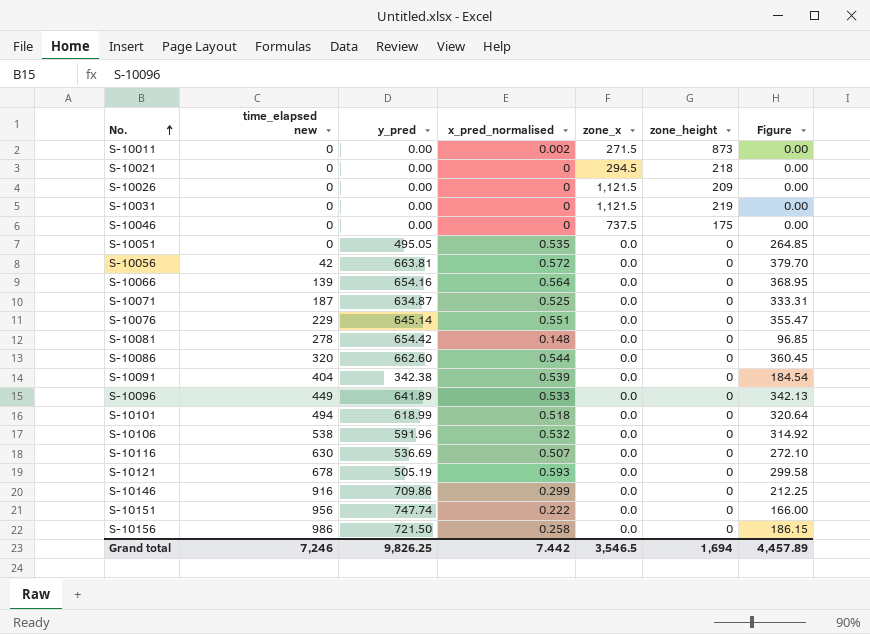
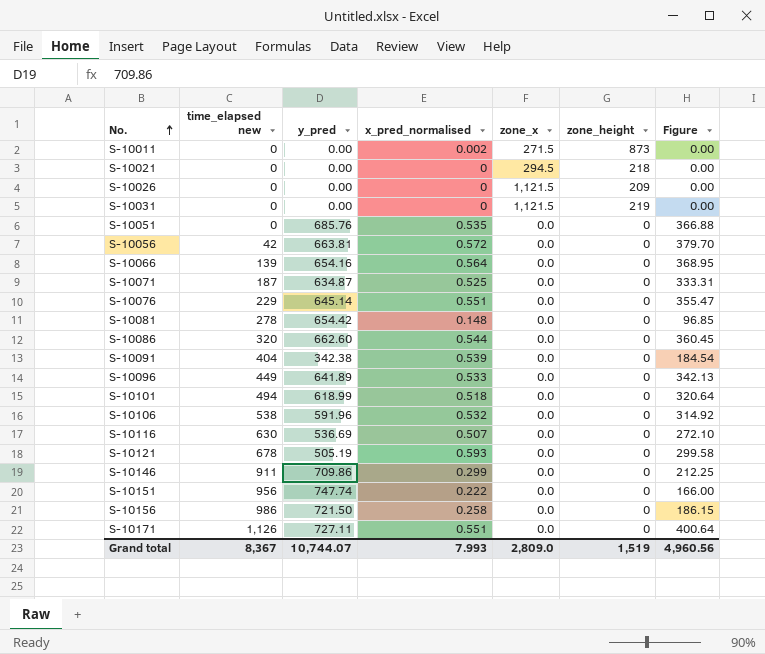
row S-10046: 0 | 0.00 | 0 | 737.5 | 175 | 0.00 -> none
S-10051 | y_pred: 495.05 -> 685.76
S-10051 | Figure: 264.85 -> 366.88
S-10146 | time_elapsed new: 916 -> 911
row S-10171: none -> 1,126 | 727.11 | 0.551 | 0.0 | 0 | 400.64
Grand total | time_elapsed new: 7,246 -> 8,367
Grand total | y_pred: 9,826.25 -> 10,744.07
Grand total | x_pred_normalised: 7.442 -> 7.993
Grand total | zone_x: 3,546.5 -> 2,809.0
Grand total | zone_height: 1,694 -> 1,519
Grand total | Figure: 4,457.89 -> 4,960.56

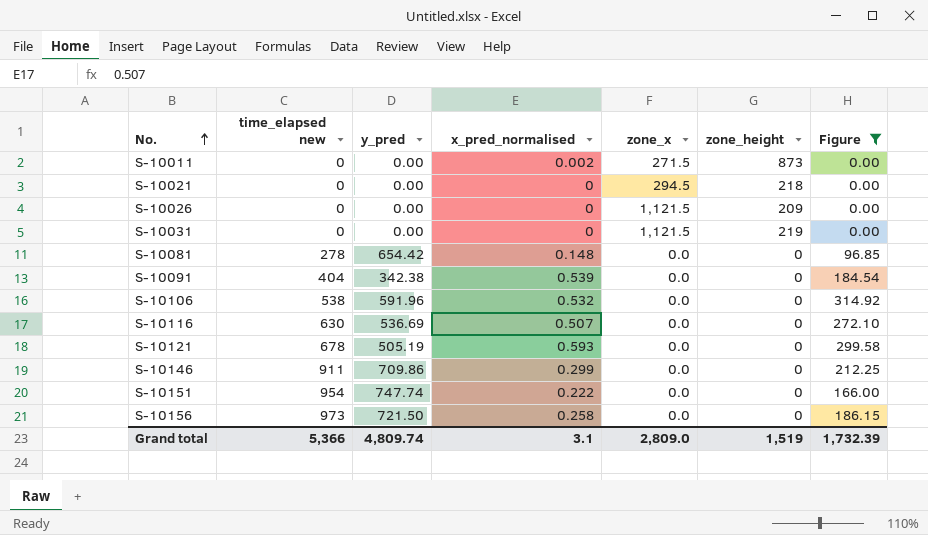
filter: none -> Figure <= 314.92
S-10151 | time_elapsed new: 956 -> 954
S-10156 | time_elapsed new: 986 -> 973
Grand total | time_elapsed new: 8,367 -> 5,366
Grand total | y_pred: 10,744.07 -> 4,809.74
Grand total | x_pred_normalised: 7.993 -> 3.1
Grand total | Figure: 4,960.56 -> 1,732.39

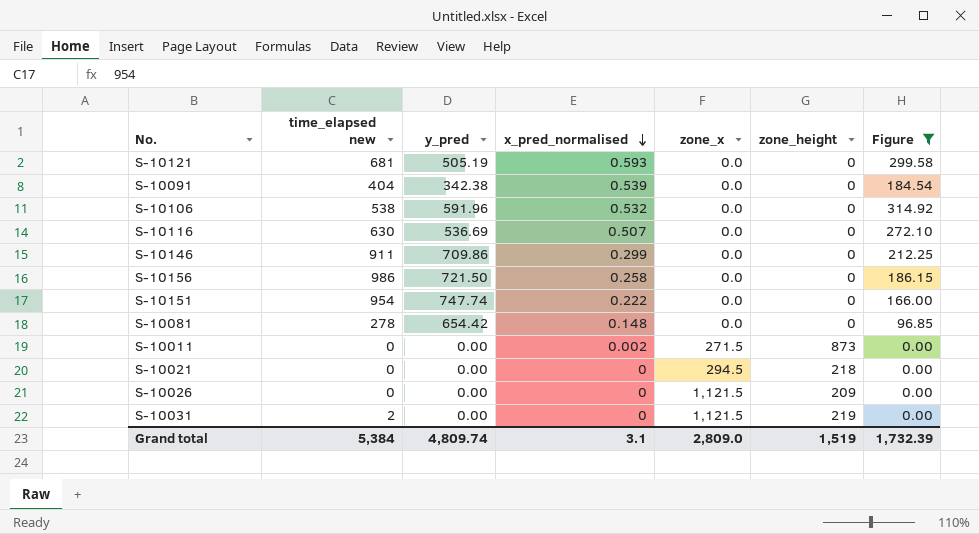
row order: No. ascending -> x_pred_normalised descending
S-10121 | time_elapsed new: 678 -> 681
S-10156 | time_elapsed new: 973 -> 986
S-10031 | time_elapsed new: 0 -> 2
Grand total | time_elapsed new: 5,366 -> 5,384

